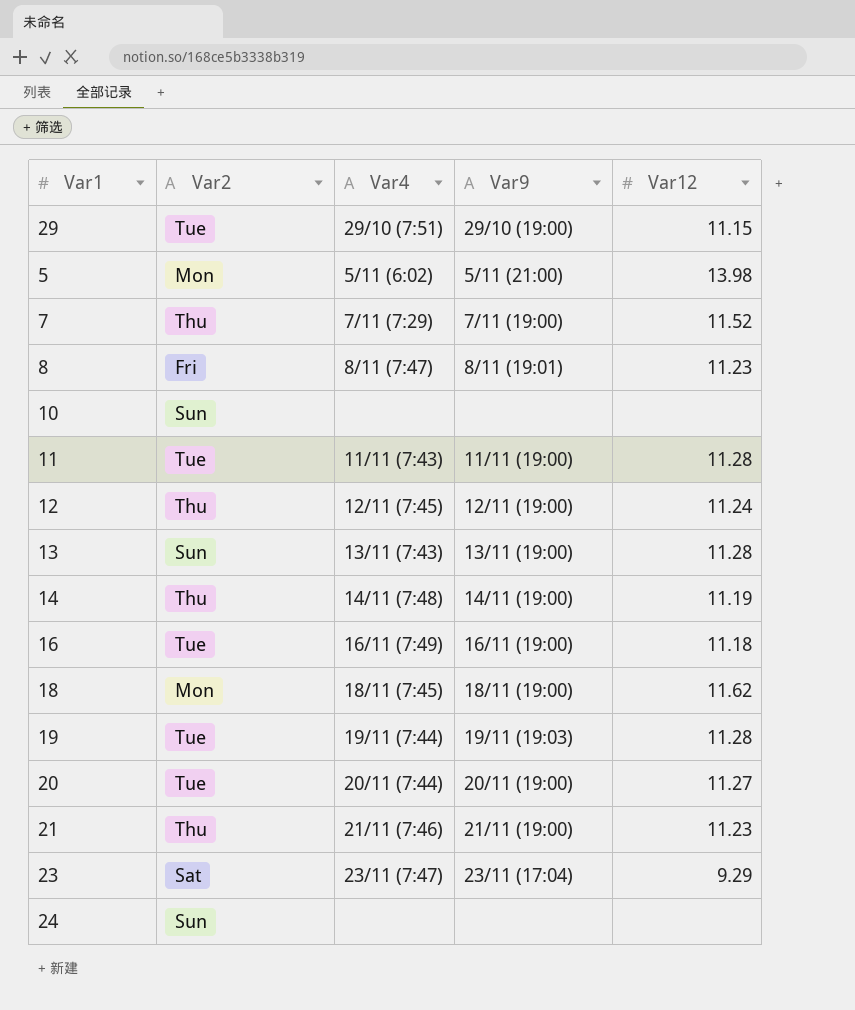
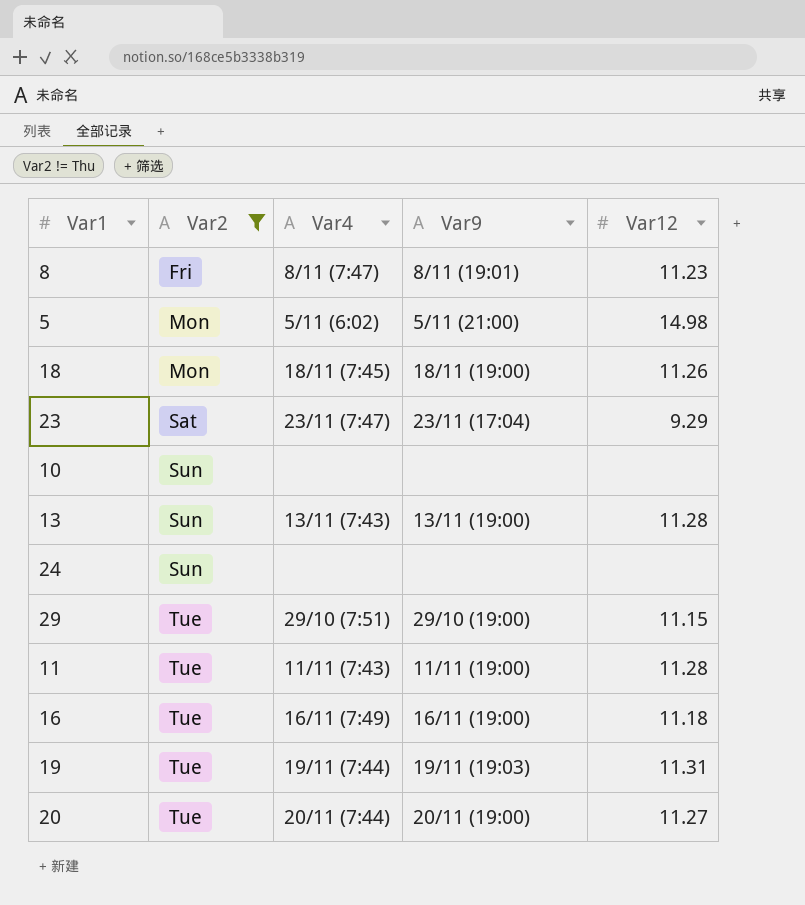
filter: none -> Var2 != Thu
row order: none -> Var2 ascending
5 | Var12: 13.98 -> 14.98
18 | Var12: 11.62 -> 11.26
19 | Var12: 11.28 -> 11.31

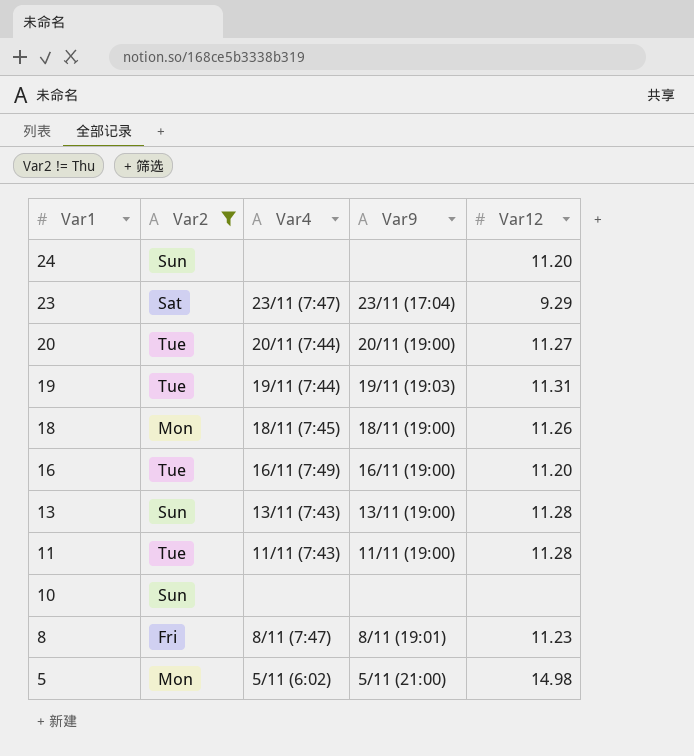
row order: Var2 ascending -> Var1 descending
row 29: Tue | 29/10 (7:51) | 29/10 (19:00) | 11.15 -> none
24 | Var12: none -> 11.20
16 | Var12: 11.18 -> 11.20

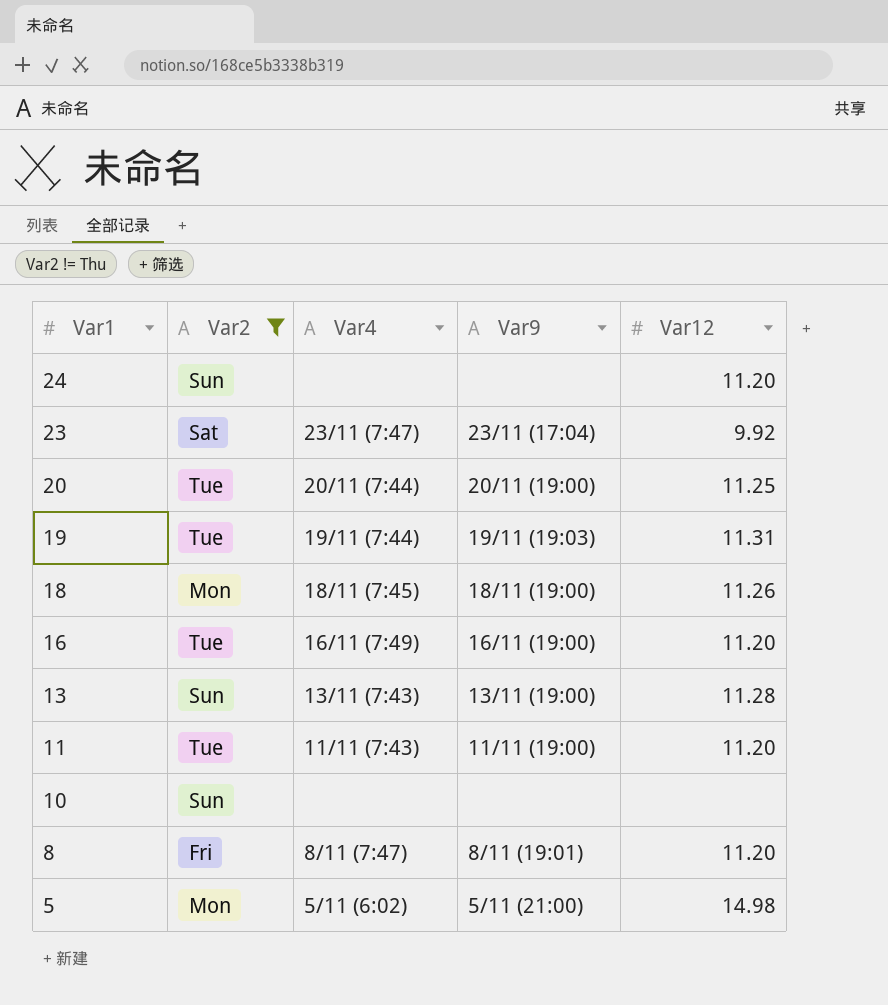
23 | Var12: 9.29 -> 9.92
20 | Var12: 11.27 -> 11.25
11 | Var12: 11.28 -> 11.20
8 | Var12: 11.23 -> 11.20

